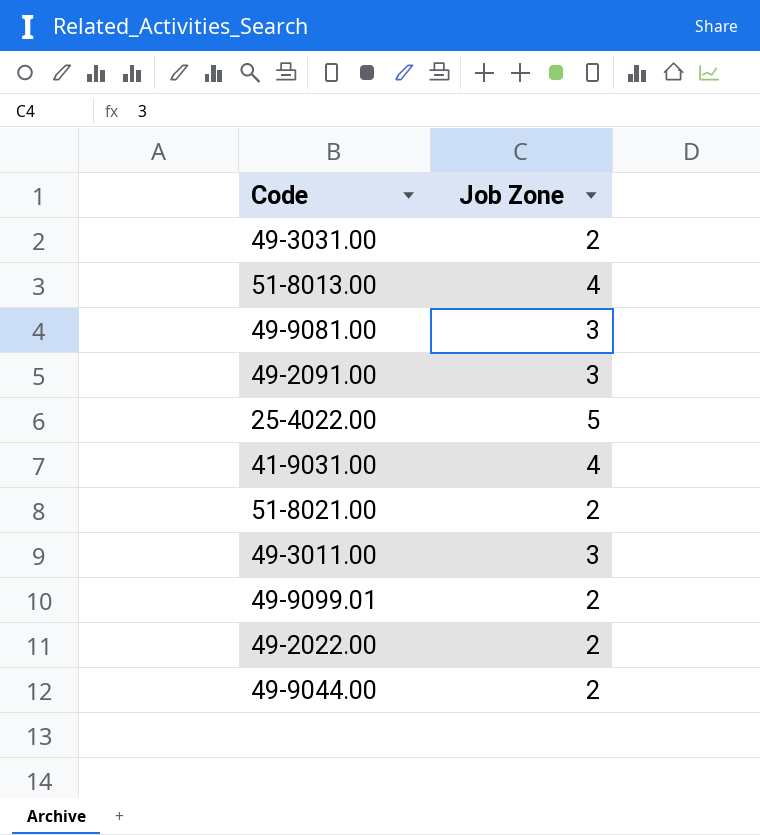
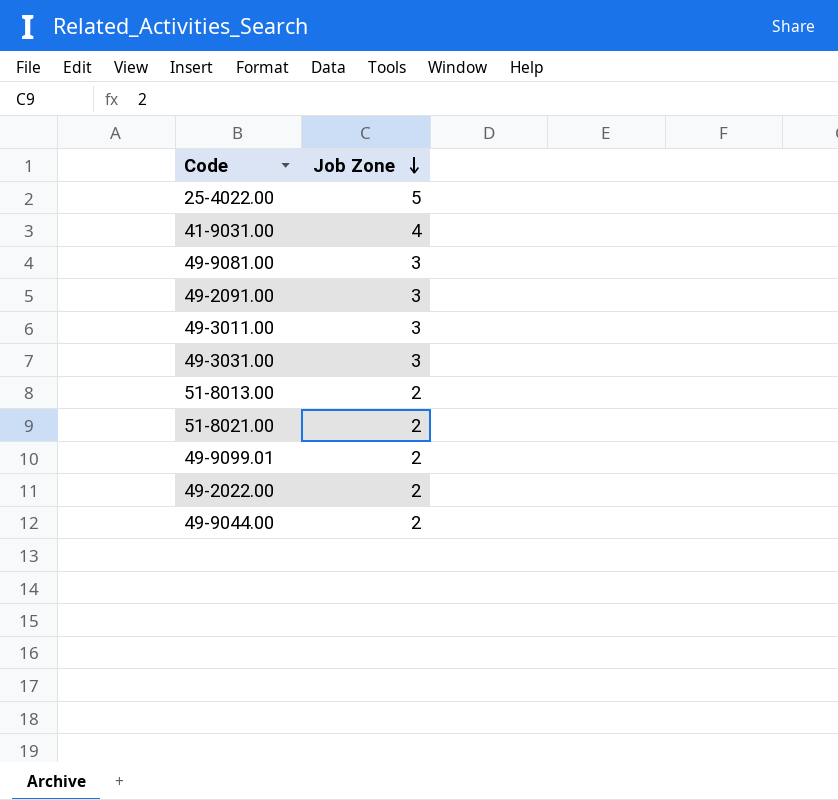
row order: none -> Job Zone descending
49-3031.00 | Job Zone: 2 -> 3
51-8013.00 | Job Zone: 4 -> 2

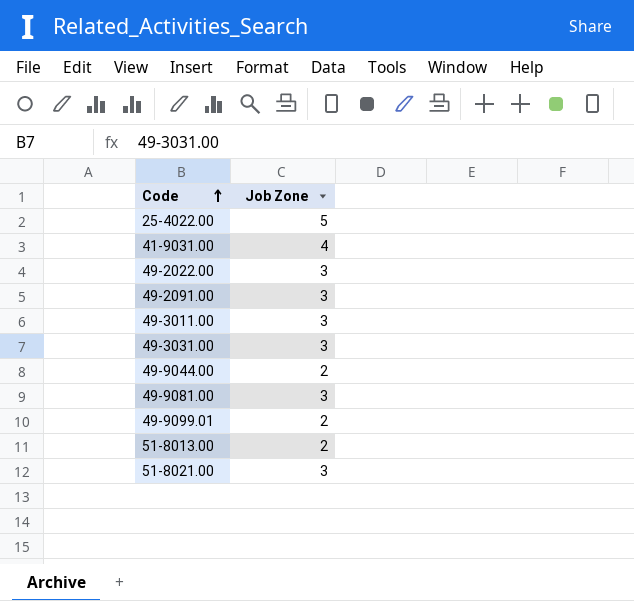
row order: Job Zone descending -> Code ascending
49-2022.00 | Job Zone: 2 -> 3
51-8021.00 | Job Zone: 2 -> 3

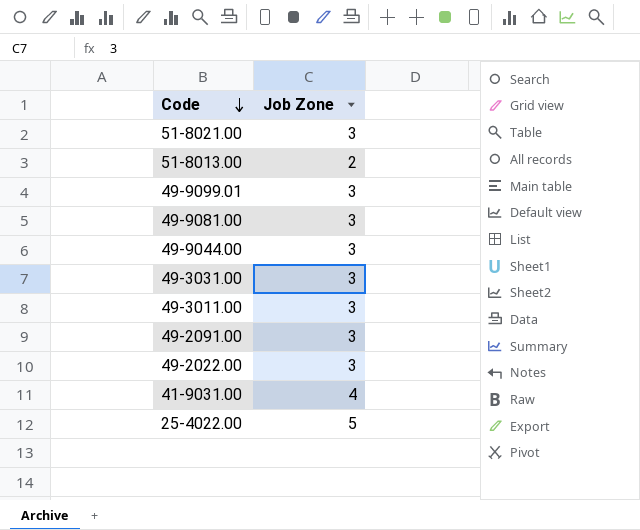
row order: Code ascending -> Code descending
49-9099.01 | Job Zone: 2 -> 3
49-9044.00 | Job Zone: 2 -> 3

